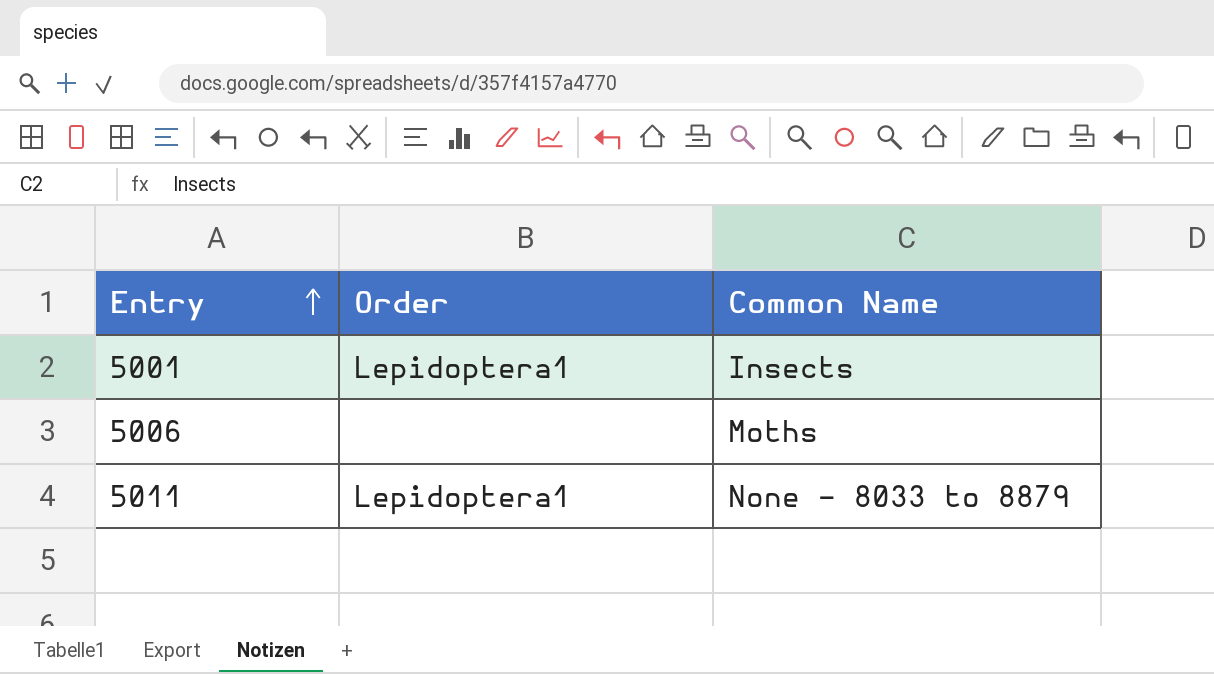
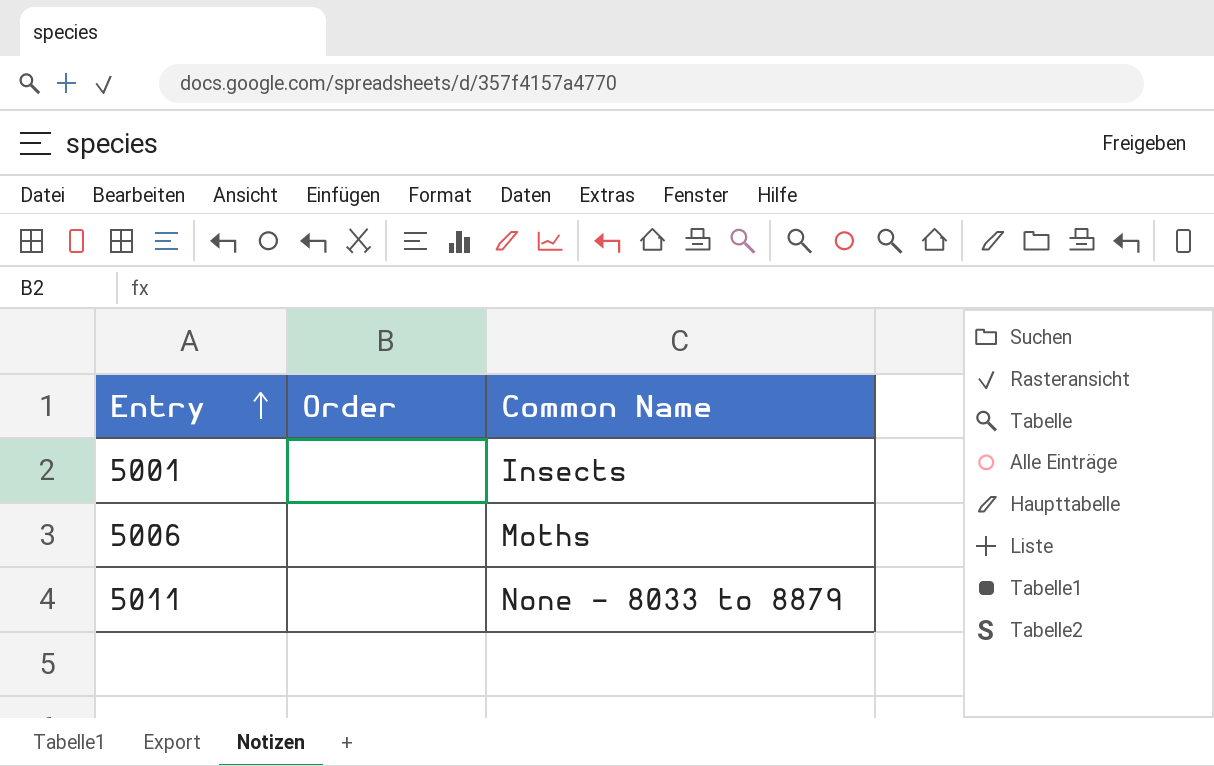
5001 | Order: Lepidoptera1 -> none
5011 | Order: Lepidoptera1 -> none

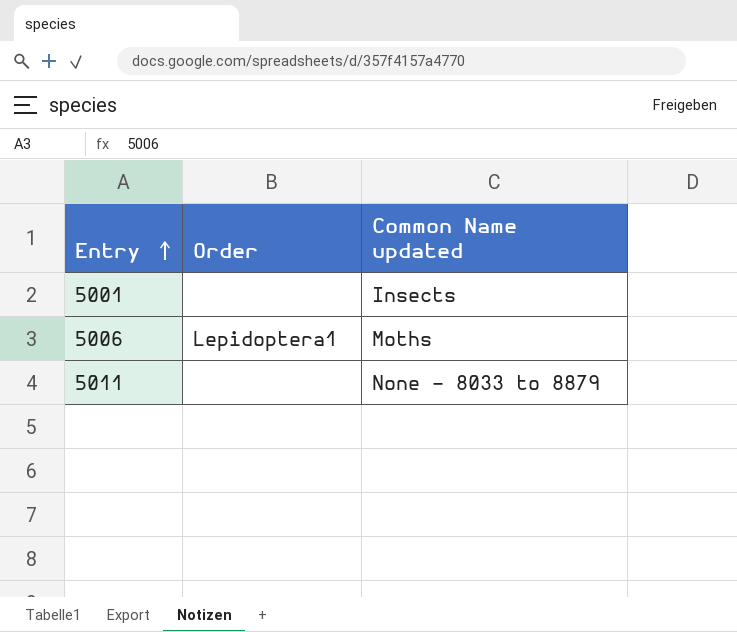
column name: Common Name -> Common Name updated
5006 | Order: none -> Lepidoptera1

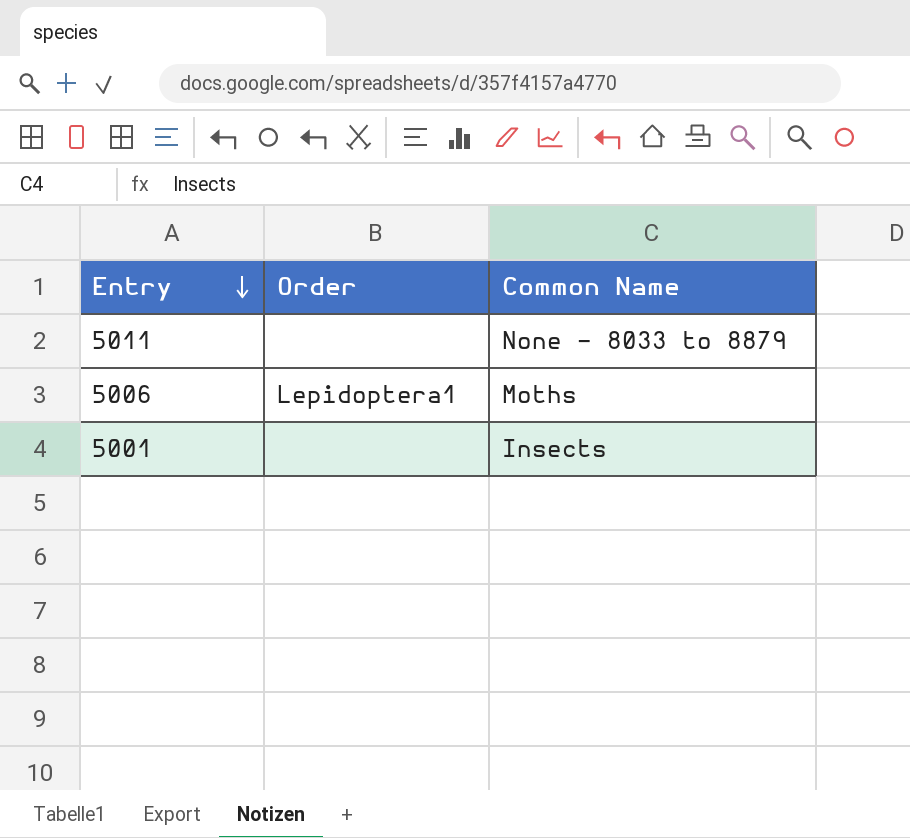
row order: Entry ascending -> Entry descending
column name: Common Name updated -> Common Name

